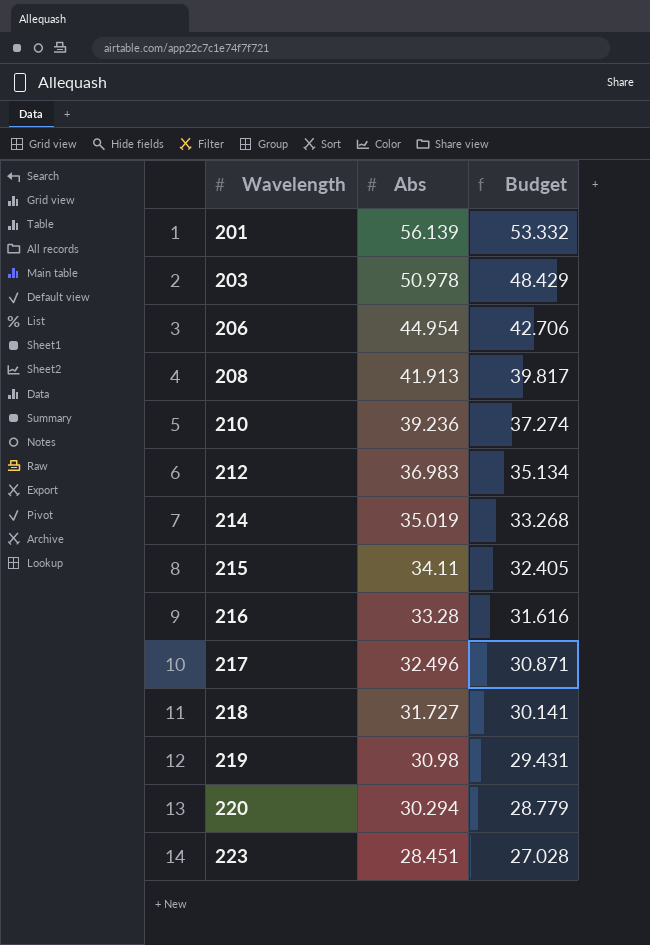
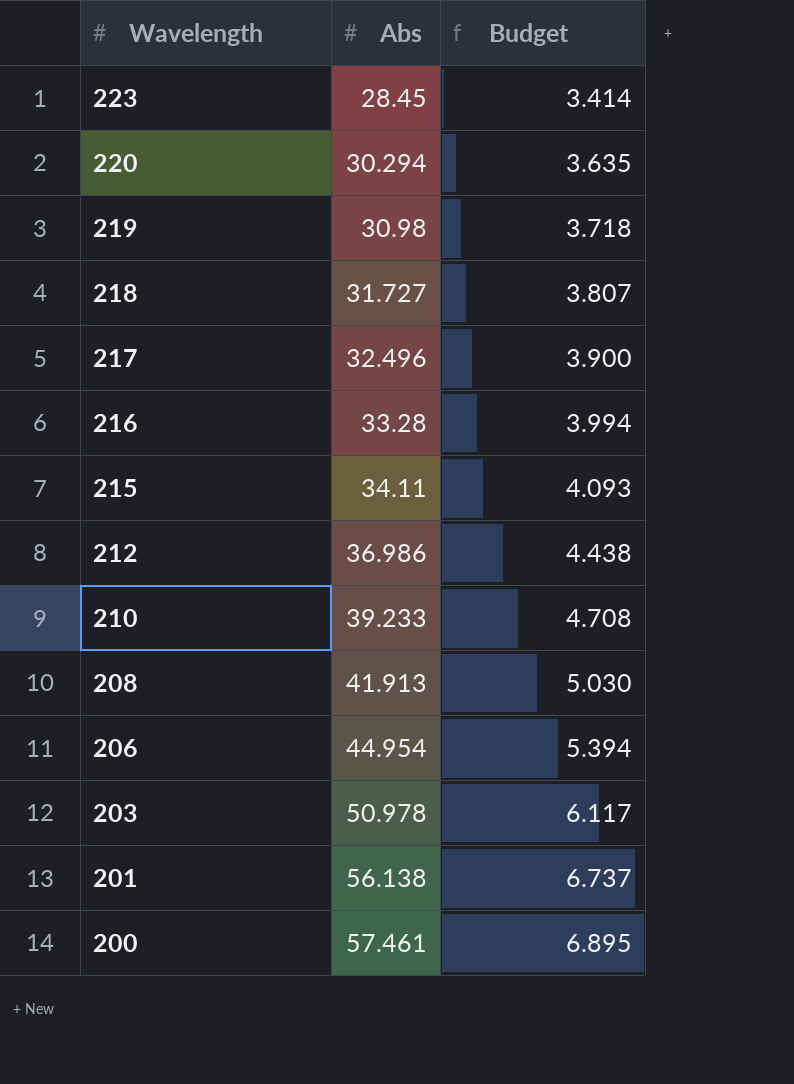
row order: Wavelength ascending -> Wavelength descending
column Budget | formula: [Abs] * 0.95 -> [Abs] * 0.12
row 214: 35.019 | 33.268 -> none
223 | Abs: 28.451 -> 28.45
212 | Abs: 36.983 -> 36.986
210 | Abs: 39.236 -> 39.233
201 | Abs: 56.139 -> 56.138
row 200: none -> 57.461 | 6.895

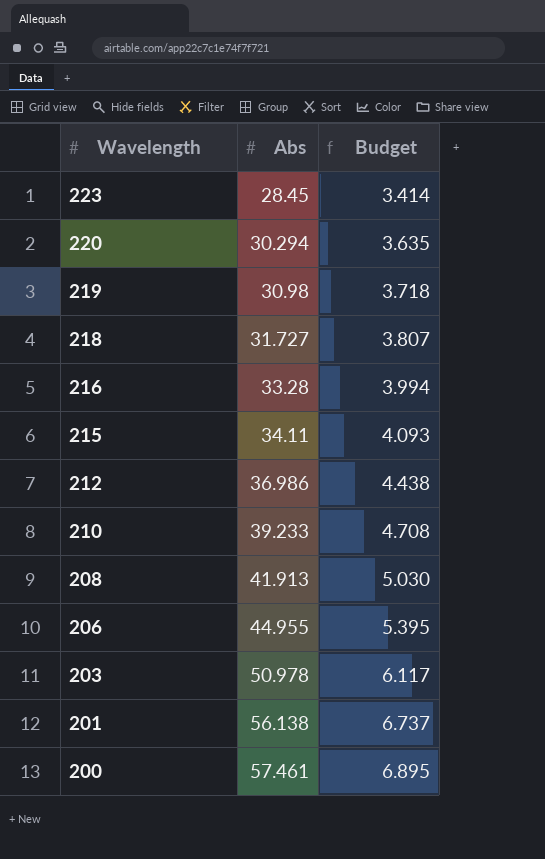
row 217: 32.496 | 3.900 -> none
206 | Abs: 44.954 -> 44.955
206 | Budget: 5.394 -> 5.395

